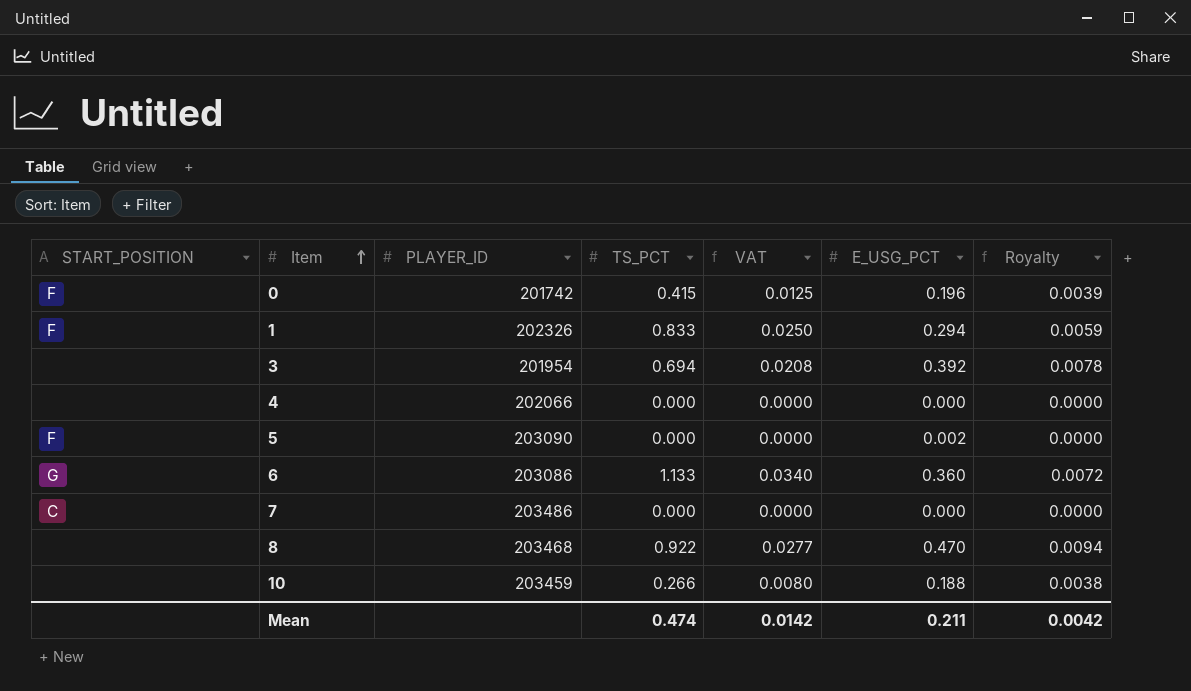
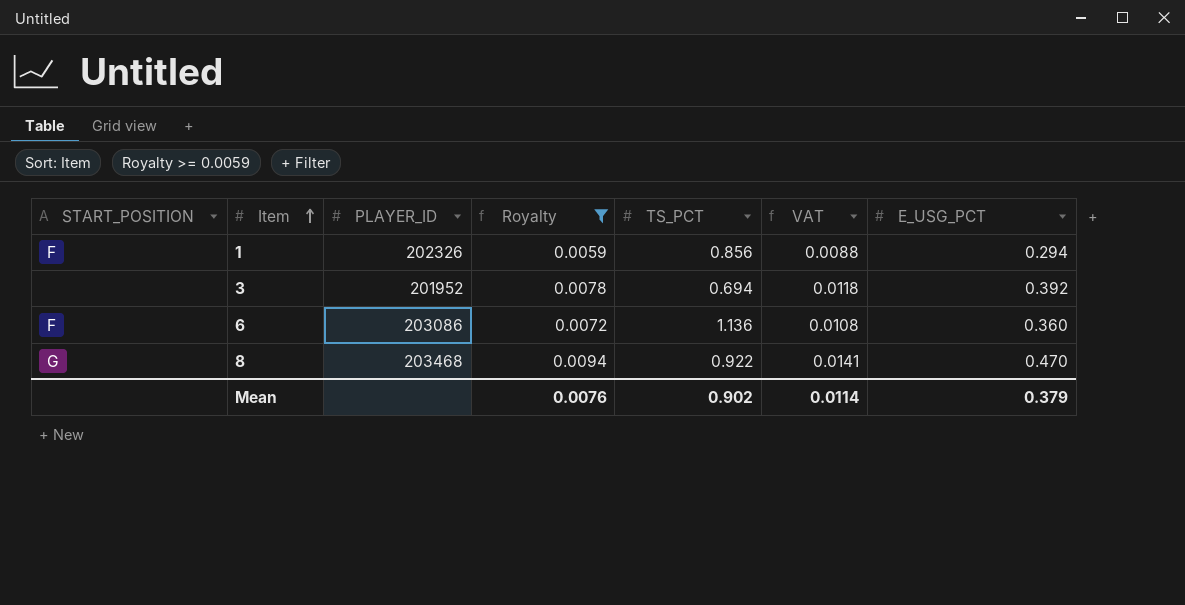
filter: none -> Royalty >= 0.0059
column Royalty | position: 7 -> 4
column VAT | formula: [TS_PCT] * 0.03 -> [E_USG_PCT] * 0.03
1 | TS_PCT: 0.833 -> 0.856
3 | PLAYER_ID: 201954 -> 201952
6 | START_POSITION: G -> F
6 | TS_PCT: 1.133 -> 1.136
8 | START_POSITION: none -> G
Mean | Royalty: 0.0042 -> 0.0076
Mean | TS_PCT: 0.474 -> 0.902
Mean | VAT: 0.0142 -> 0.0114
Mean | E_USG_PCT: 0.211 -> 0.379

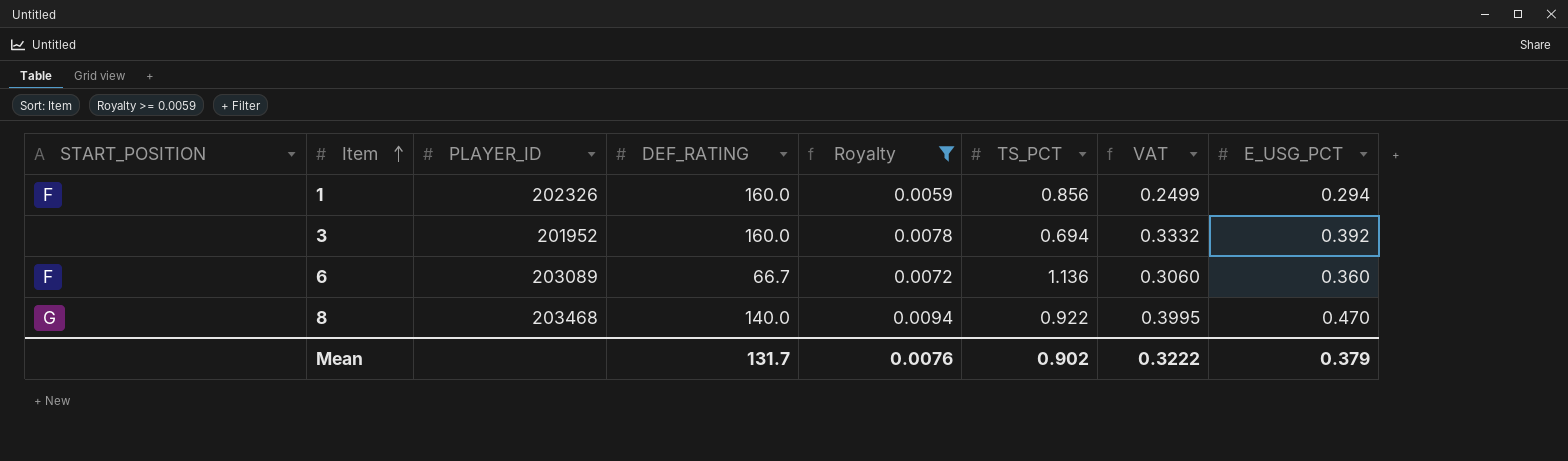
column DEF_RATING | position: none -> 4
column VAT | formula: [E_USG_PCT] * 0.03 -> [E_USG_PCT] * 0.85
6 | PLAYER_ID: 203086 -> 203089
Mean | VAT: 0.0114 -> 0.3222

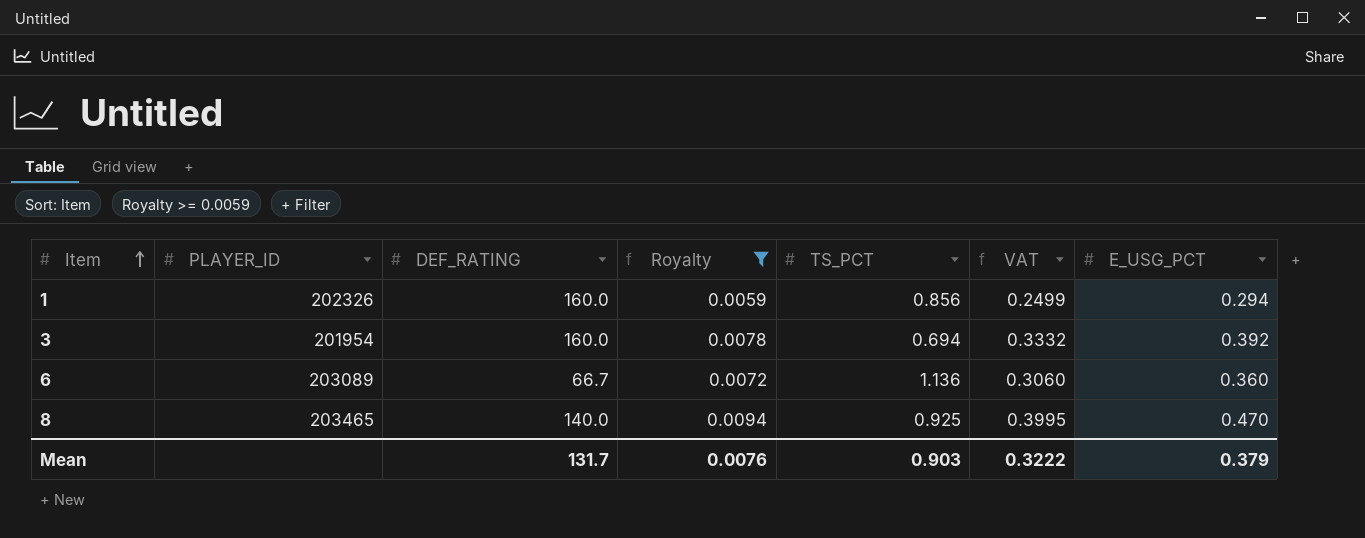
column START_POSITION | position: 1 -> none
3 | PLAYER_ID: 201952 -> 201954
8 | PLAYER_ID: 203468 -> 203465
8 | TS_PCT: 0.922 -> 0.925
Mean | TS_PCT: 0.902 -> 0.903

